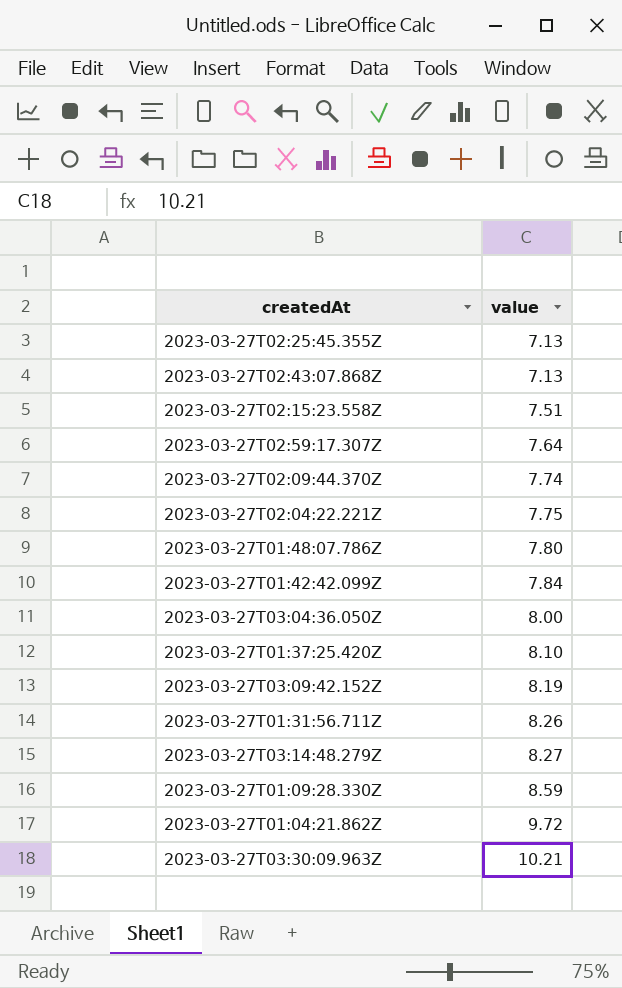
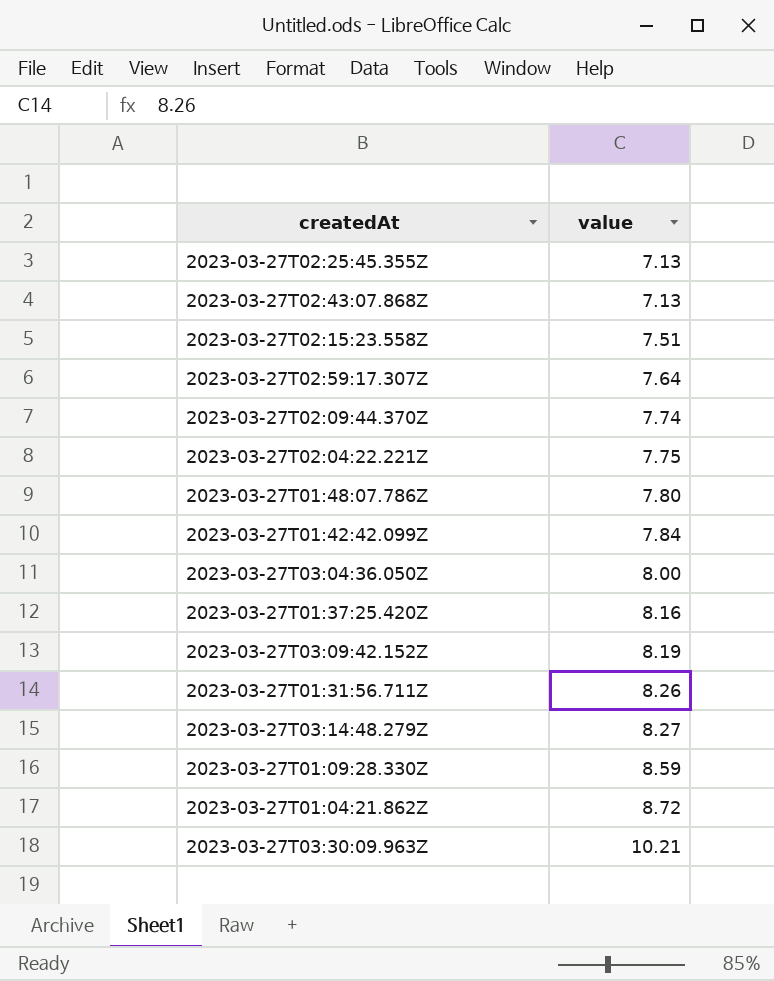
2023-03-27T01:37:25.420Z | value: 8.10 -> 8.16
2023-03-27T01:04:21.862Z | value: 9.72 -> 8.72

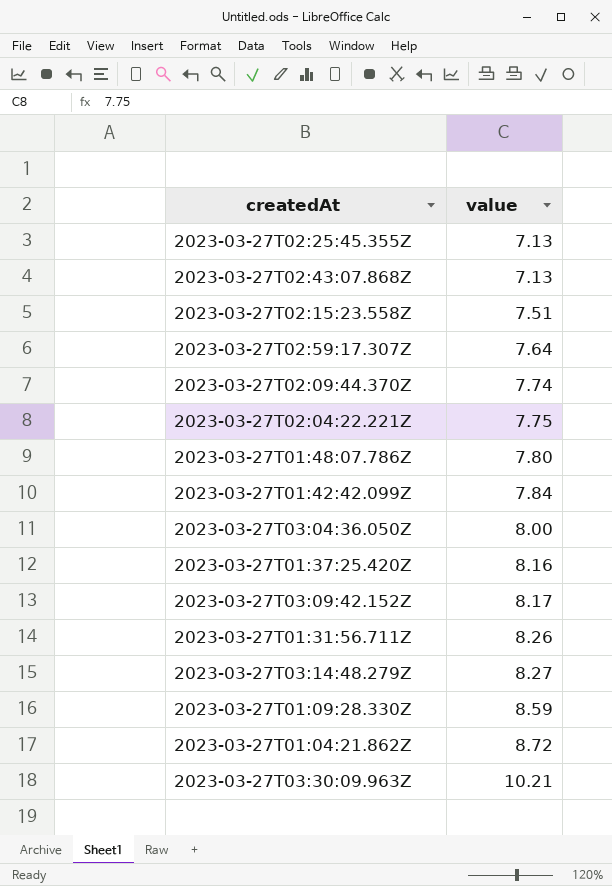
2023-03-27T03:09:42.152Z | value: 8.19 -> 8.17

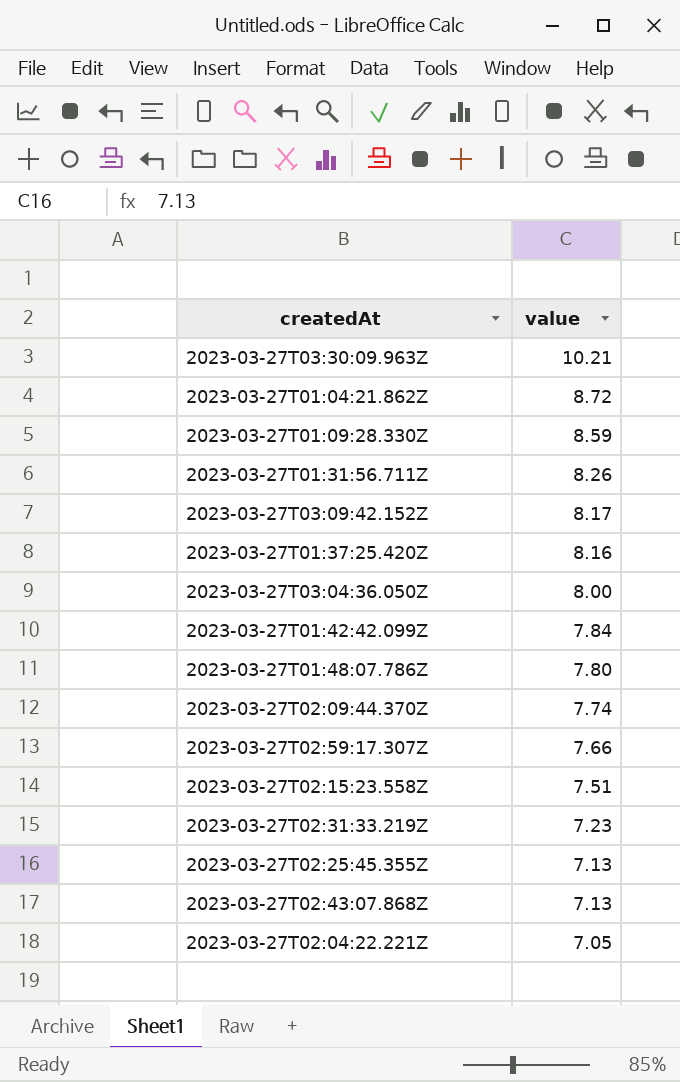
row order: value ascending -> value descending
row 2023-03-27T03:14:48.279Z: 8.27 -> none
2023-03-27T02:59:17.307Z | value: 7.64 -> 7.66
row 2023-03-27T02:31:33.219Z: none -> 7.23
2023-03-27T02:04:22.221Z | value: 7.75 -> 7.05

